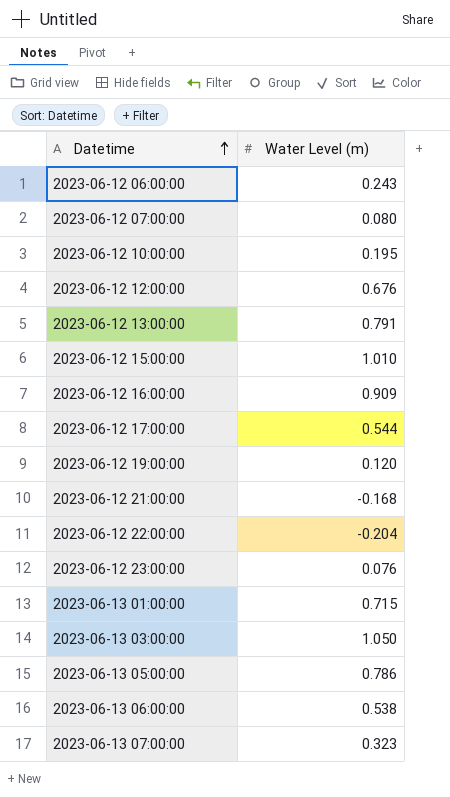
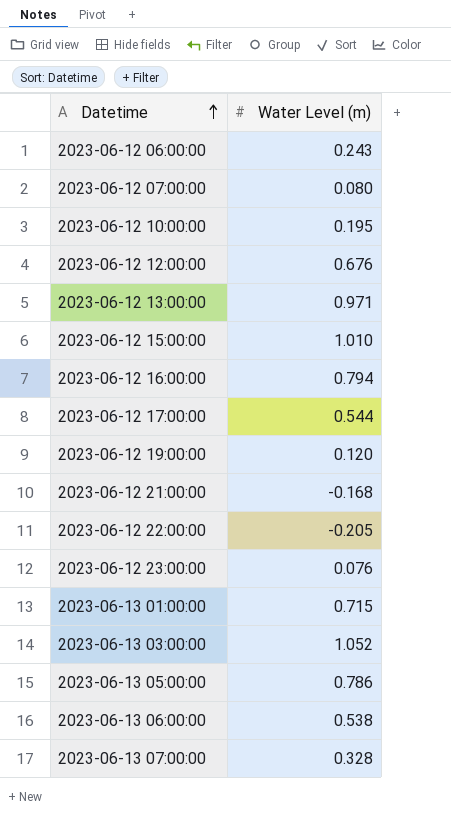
2023-06-12 13:00:00 | Water Level (m): 0.791 -> 0.971
2023-06-12 16:00:00 | Water Level (m): 0.909 -> 0.794
2023-06-12 22:00:00 | Water Level (m): -0.204 -> -0.205
2023-06-13 03:00:00 | Water Level (m): 1.050 -> 1.052
2023-06-13 07:00:00 | Water Level (m): 0.323 -> 0.328

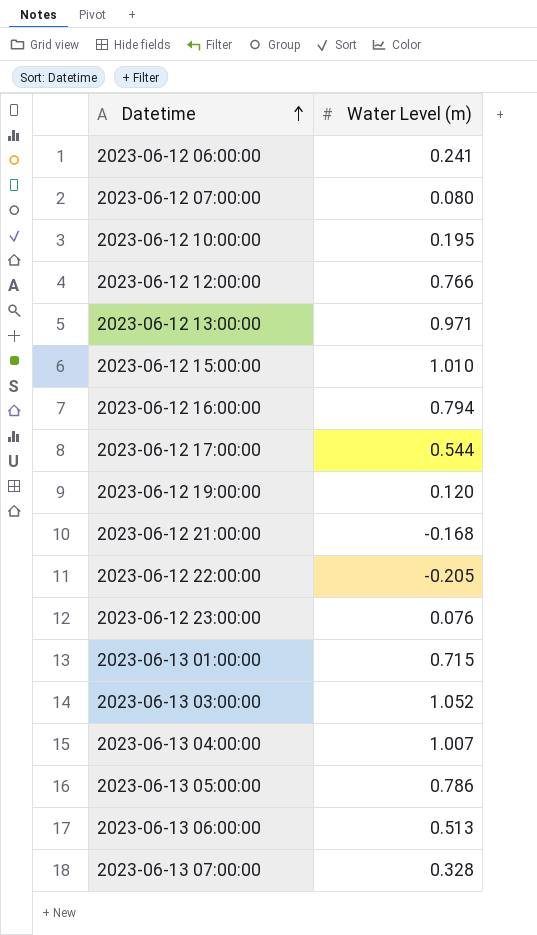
2023-06-12 06:00:00 | Water Level (m): 0.243 -> 0.241
2023-06-12 12:00:00 | Water Level (m): 0.676 -> 0.766
row 2023-06-13 04:00:00: none -> 1.007
2023-06-13 06:00:00 | Water Level (m): 0.538 -> 0.513

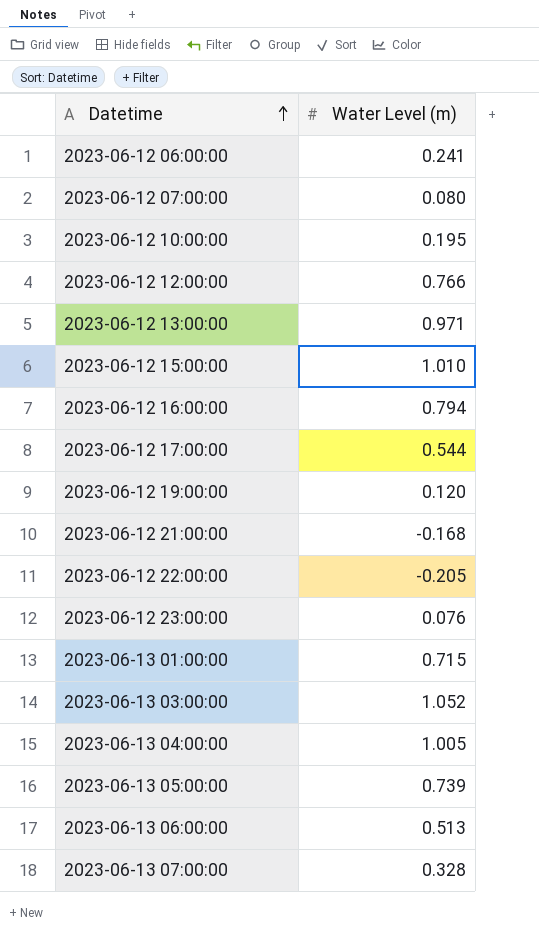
2023-06-13 04:00:00 | Water Level (m): 1.007 -> 1.005
2023-06-13 05:00:00 | Water Level (m): 0.786 -> 0.739

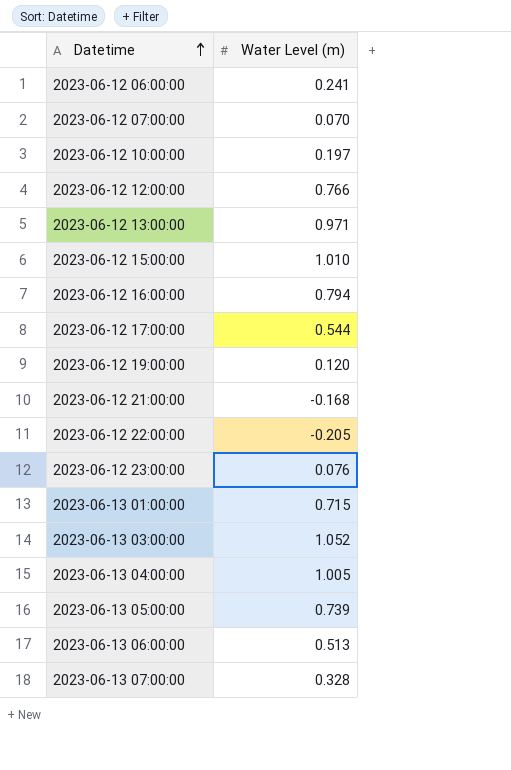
2023-06-12 07:00:00 | Water Level (m): 0.080 -> 0.070
2023-06-12 10:00:00 | Water Level (m): 0.195 -> 0.197

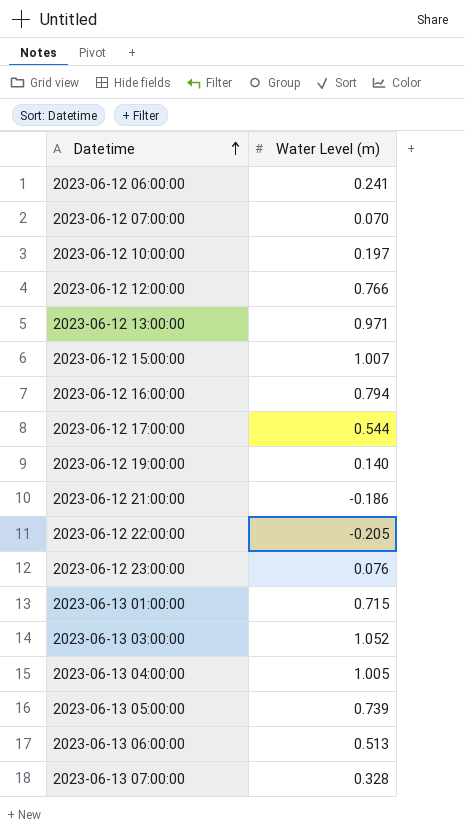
2023-06-12 15:00:00 | Water Level (m): 1.010 -> 1.007
2023-06-12 19:00:00 | Water Level (m): 0.120 -> 0.140
2023-06-12 21:00:00 | Water Level (m): -0.168 -> -0.186

